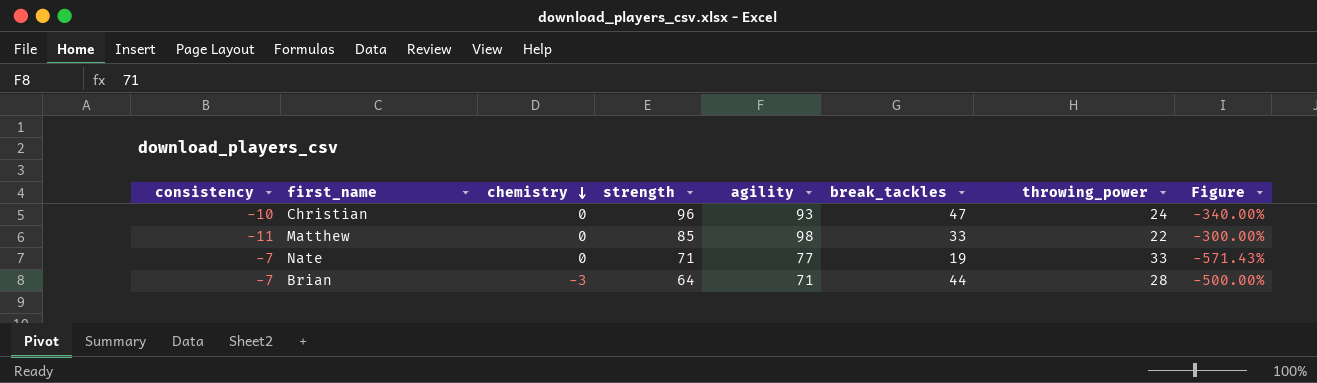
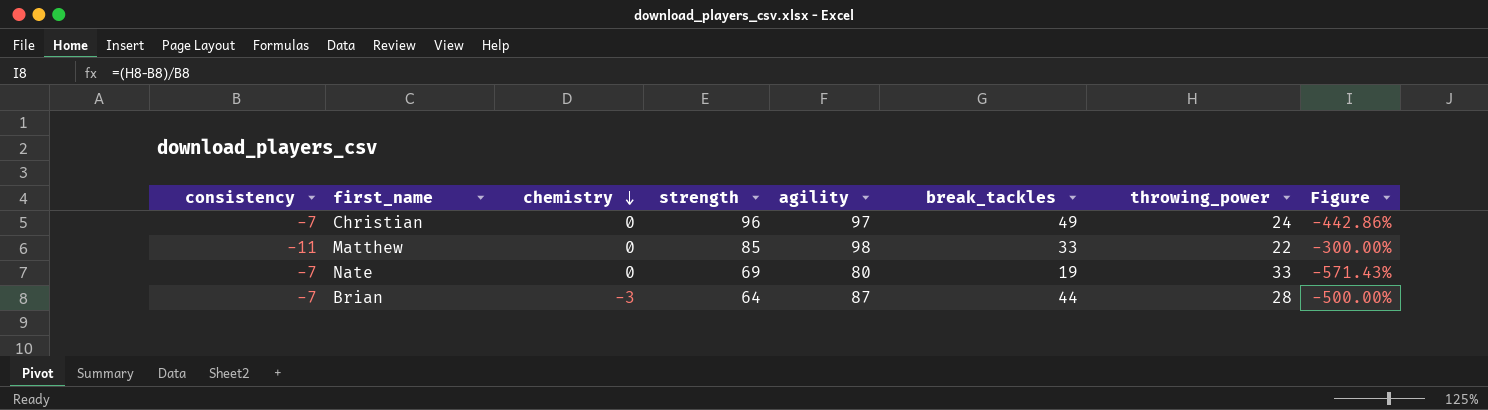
Christian | consistency: -10 -> -7
Christian | agility: 93 -> 97
Christian | break_tackles: 47 -> 49
Christian | Figure: -340.00% -> -442.86%
Nate | strength: 71 -> 69
Nate | agility: 77 -> 80
Brian | agility: 71 -> 87

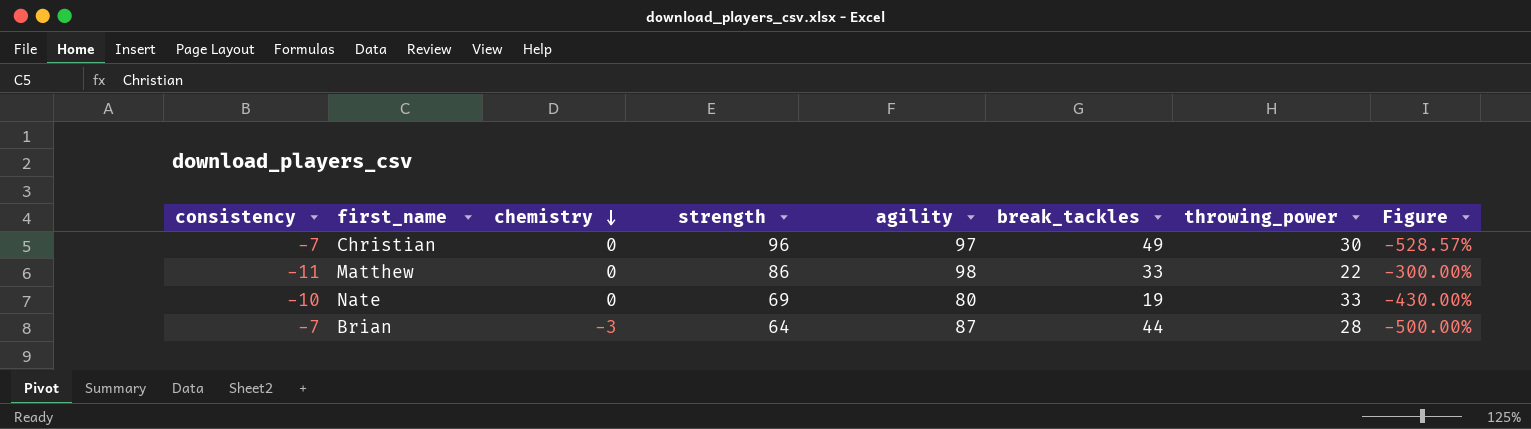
Christian | throwing_power: 24 -> 30
Christian | Figure: -442.86% -> -528.57%
Matthew | strength: 85 -> 86
Nate | consistency: -7 -> -10
Nate | Figure: -571.43% -> -430.00%

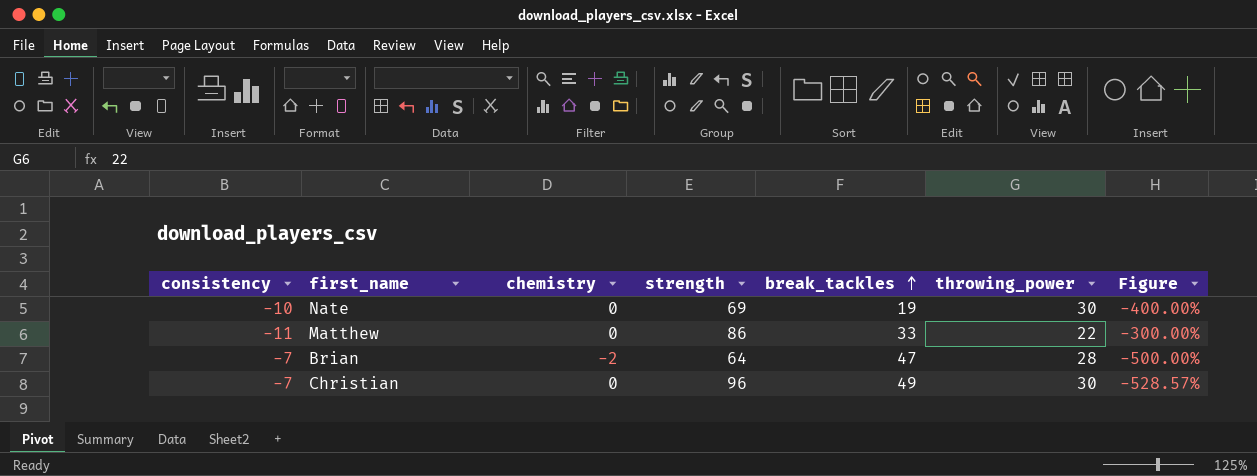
row order: chemistry descending -> break_tackles ascending
column agility | position: 5 -> none
Nate | throwing_power: 33 -> 30
Nate | Figure: -430.00% -> -400.00%
Brian | chemistry: -3 -> -2
Brian | break_tackles: 44 -> 47

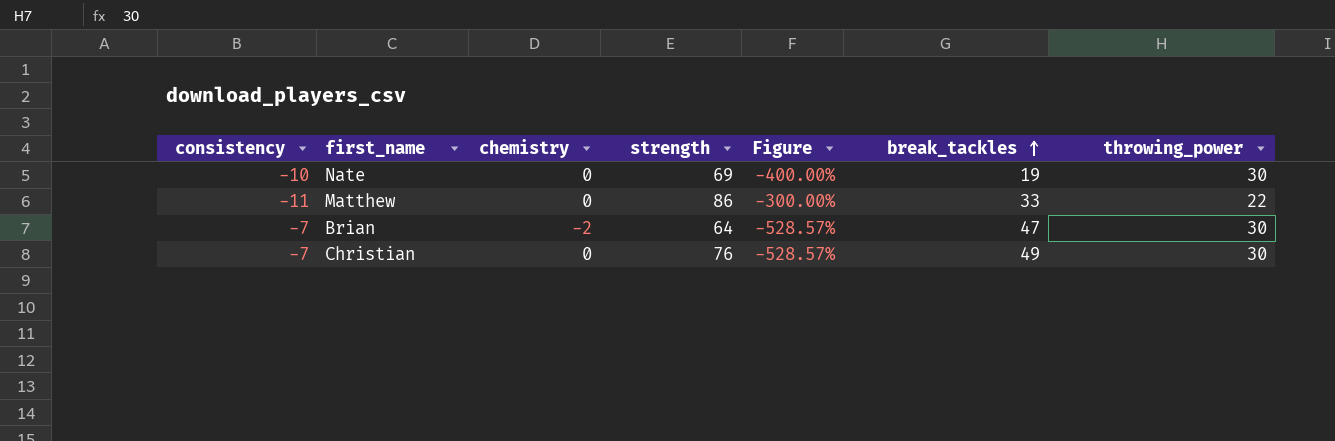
column Figure | position: 7 -> 5
Brian | Figure: -500.00% -> -528.57%
Brian | throwing_power: 28 -> 30
Christian | strength: 96 -> 76

